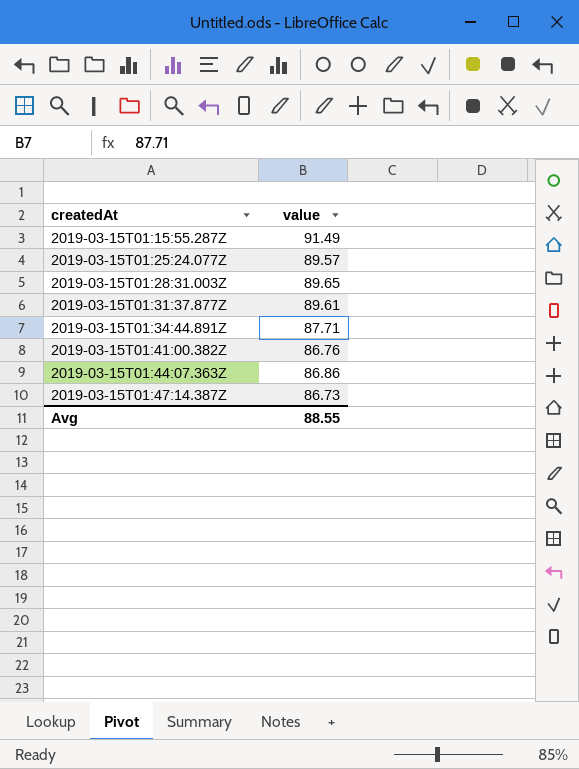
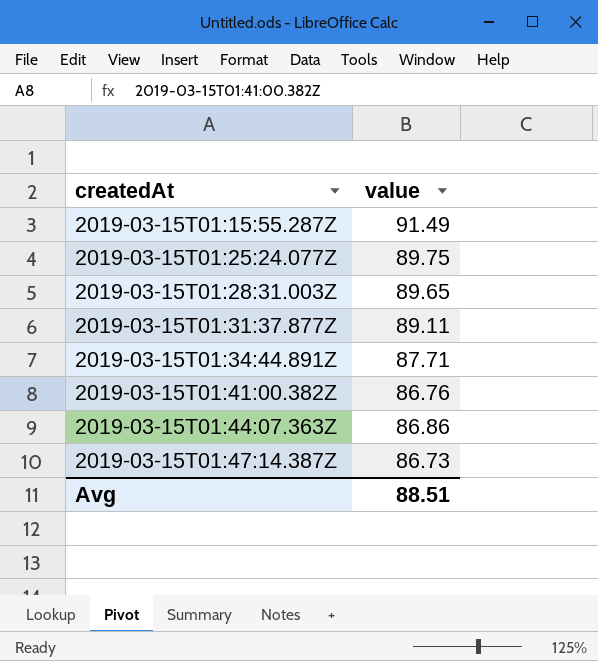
2019-03-15T01:25:24.077Z | value: 89.57 -> 89.75
2019-03-15T01:31:37.877Z | value: 89.61 -> 89.11
Avg | value: 88.55 -> 88.51

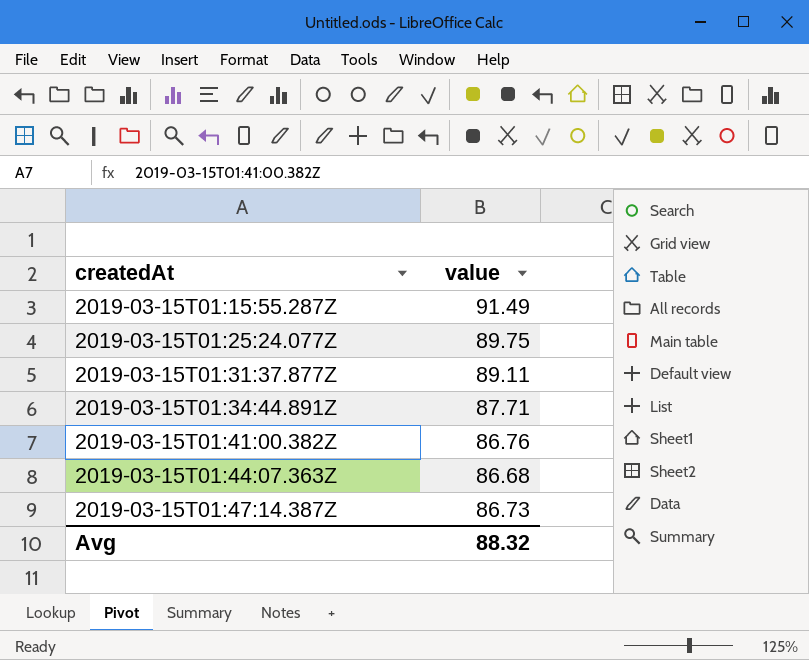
row 2019-03-15T01:28:31.003Z: 89.65 -> none
2019-03-15T01:44:07.363Z | value: 86.86 -> 86.68
Avg | value: 88.51 -> 88.32

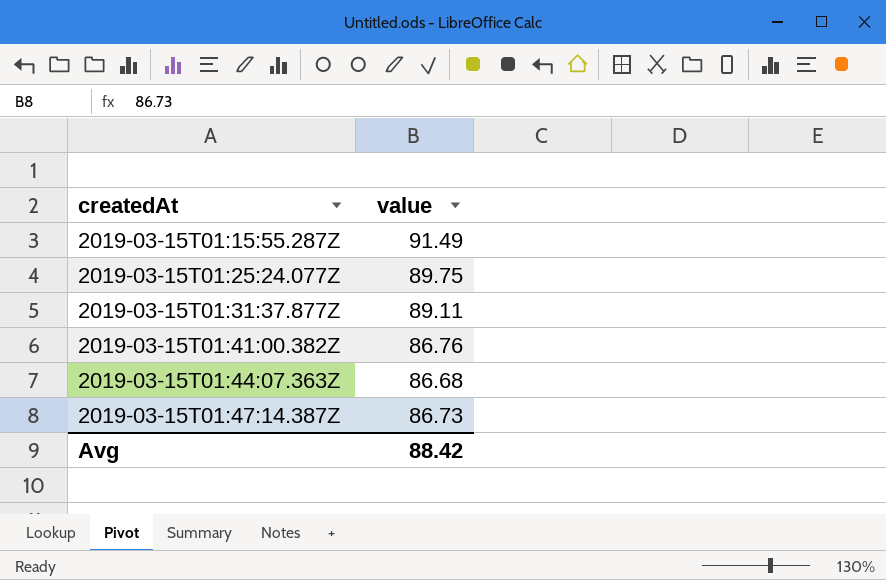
row 2019-03-15T01:34:44.891Z: 87.71 -> none
Avg | value: 88.32 -> 88.42

